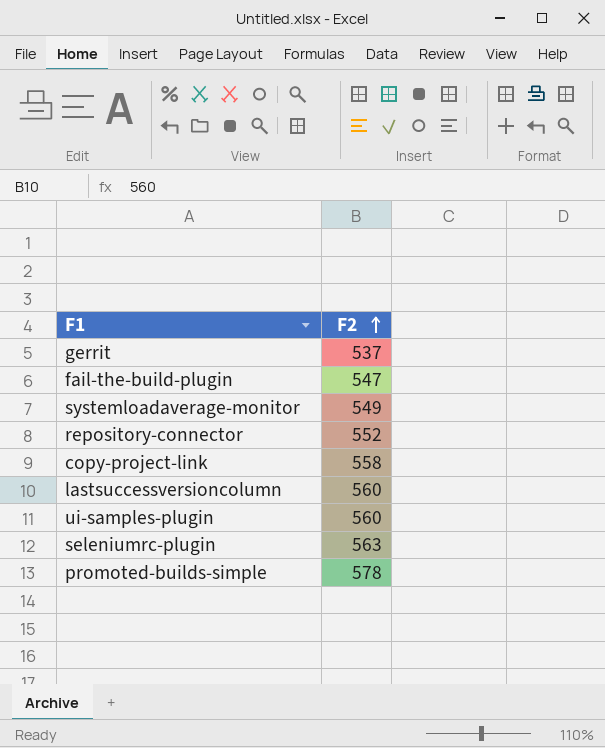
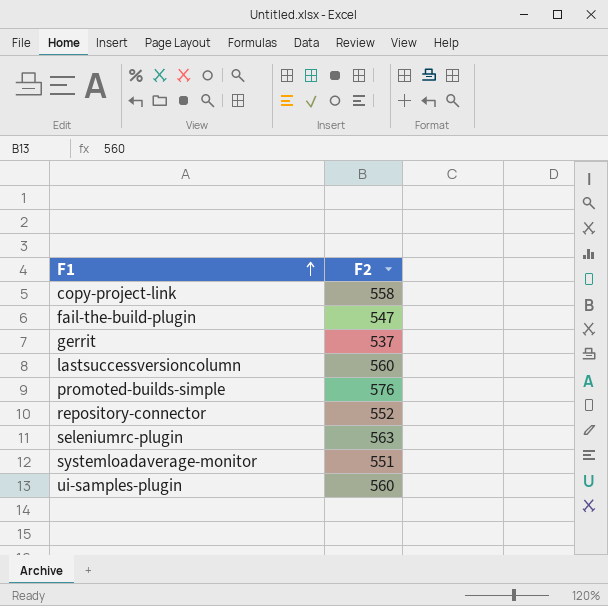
row order: F2 ascending -> F1 ascending
promoted-builds-simple | F2: 578 -> 576
systemloadaverage-monitor | F2: 549 -> 551

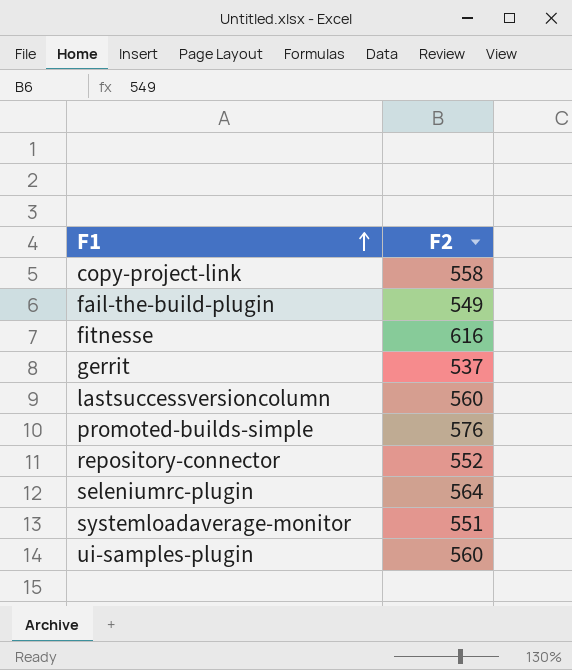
fail-the-build-plugin | F2: 547 -> 549
row fitnesse: none -> 616
seleniumrc-plugin | F2: 563 -> 564

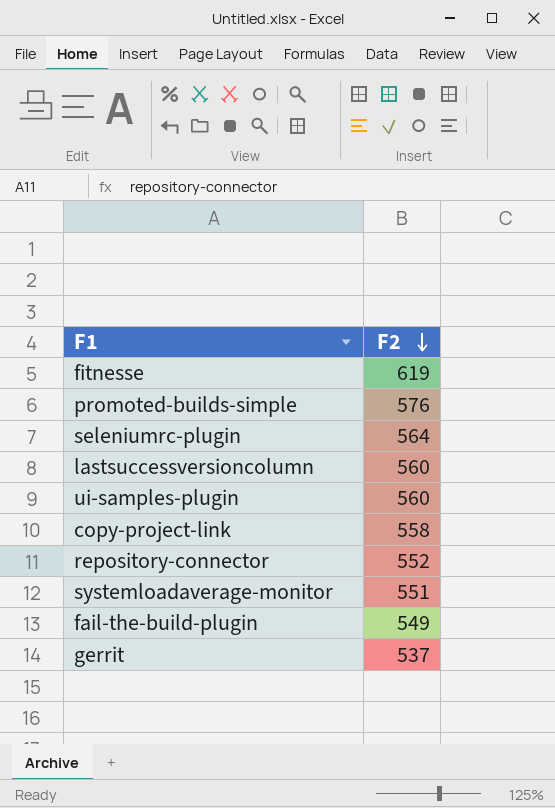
row order: F1 ascending -> F2 descending
fitnesse | F2: 616 -> 619

